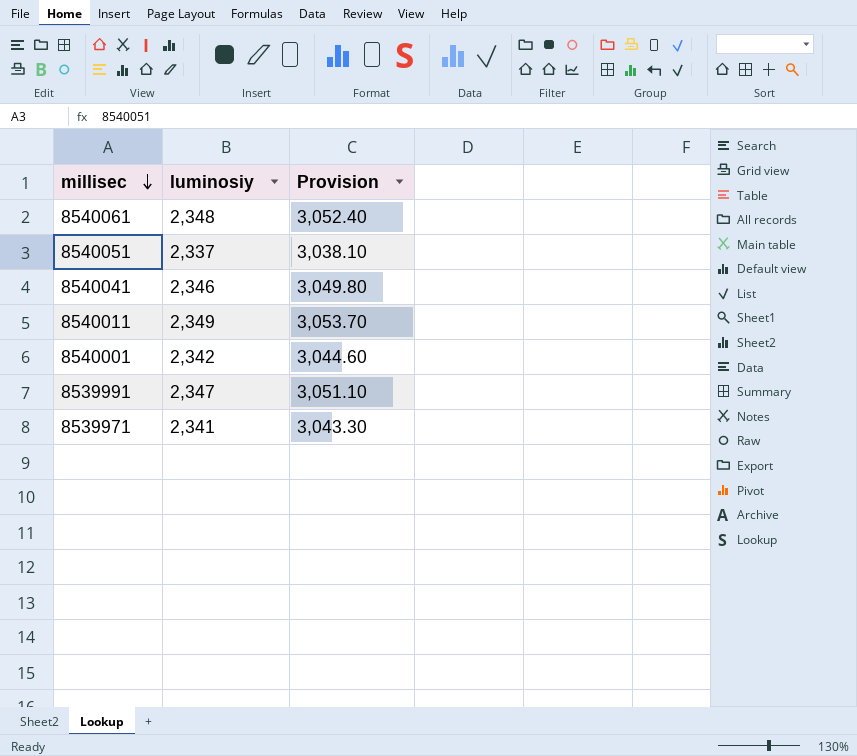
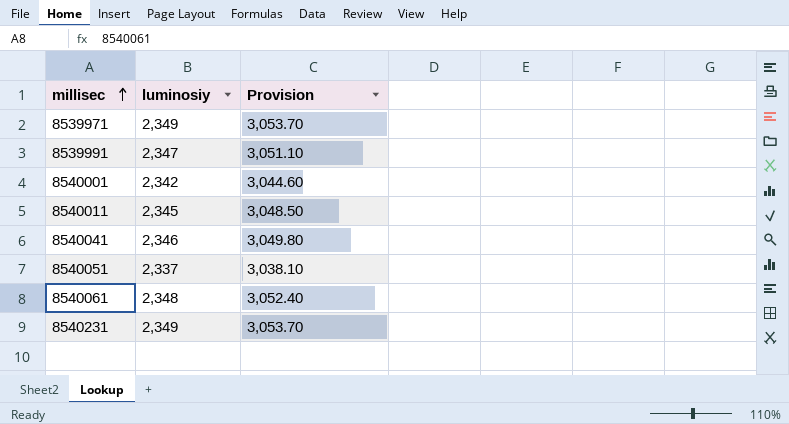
row order: millisec descending -> millisec ascending
8539971 | luminosiy: 2,341 -> 2,349
8539971 | Provision: 3,043.30 -> 3,053.70
8540011 | luminosiy: 2,349 -> 2,345
8540011 | Provision: 3,053.70 -> 3,048.50
row 8540231: none -> 2,349 | 3,053.70

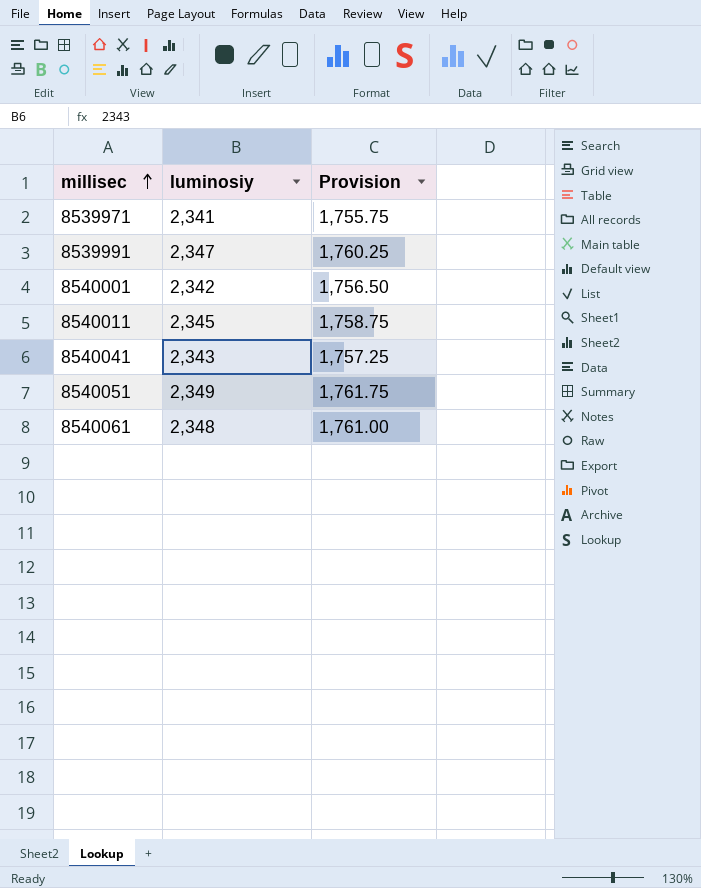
column Provision | formula: [luminosiy] * 1.3 -> [luminosiy] * 0.75
row 8540231: 2,349 | 3,053.70 -> none
8539971 | luminosiy: 2,349 -> 2,341
8540041 | luminosiy: 2,346 -> 2,343
8540051 | luminosiy: 2,337 -> 2,349

